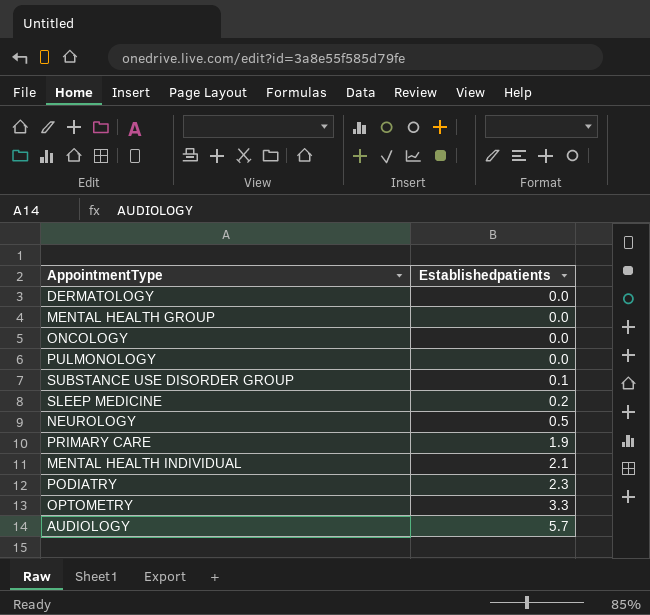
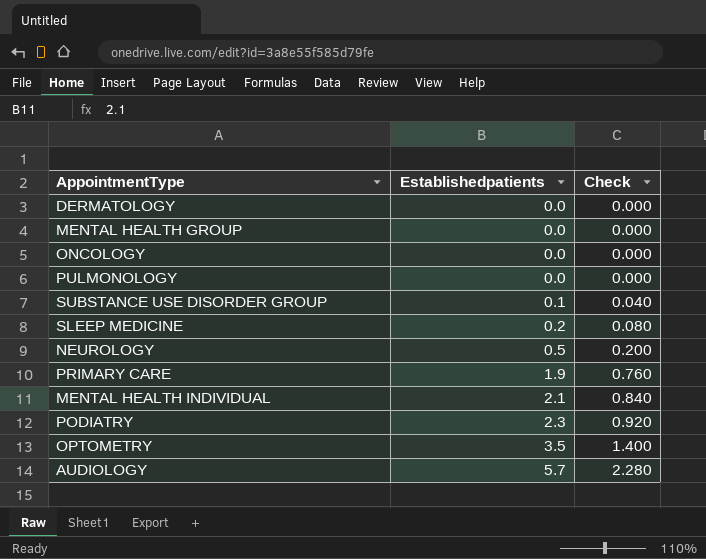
column Check | formula: none -> [Establishedpatients] * 0.4
OPTOMETRY | Establishedpatients: 3.3 -> 3.5

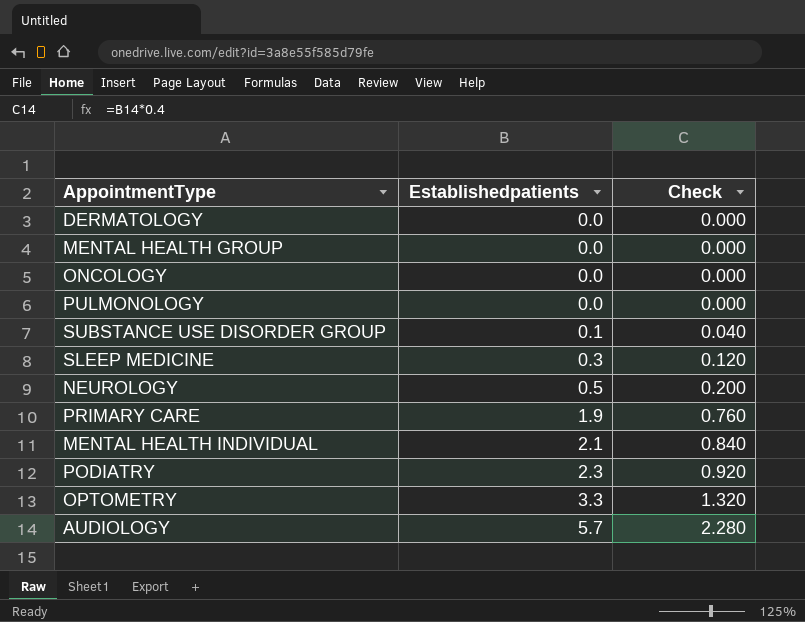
SLEEP MEDICINE | Establishedpatients: 0.2 -> 0.3
SLEEP MEDICINE | Check: 0.080 -> 0.120
OPTOMETRY | Establishedpatients: 3.5 -> 3.3
OPTOMETRY | Check: 1.400 -> 1.320

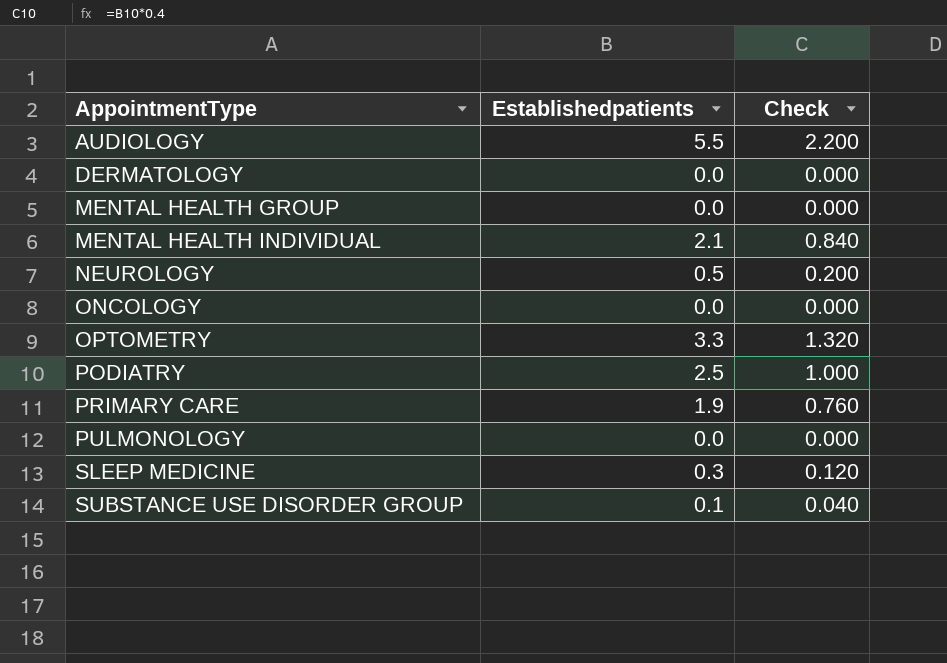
row order: Establishedpatients ascending -> AppointmentType ascending
AUDIOLOGY | Establishedpatients: 5.7 -> 5.5
AUDIOLOGY | Check: 2.280 -> 2.200
PODIATRY | Establishedpatients: 2.3 -> 2.5
PODIATRY | Check: 0.920 -> 1.000

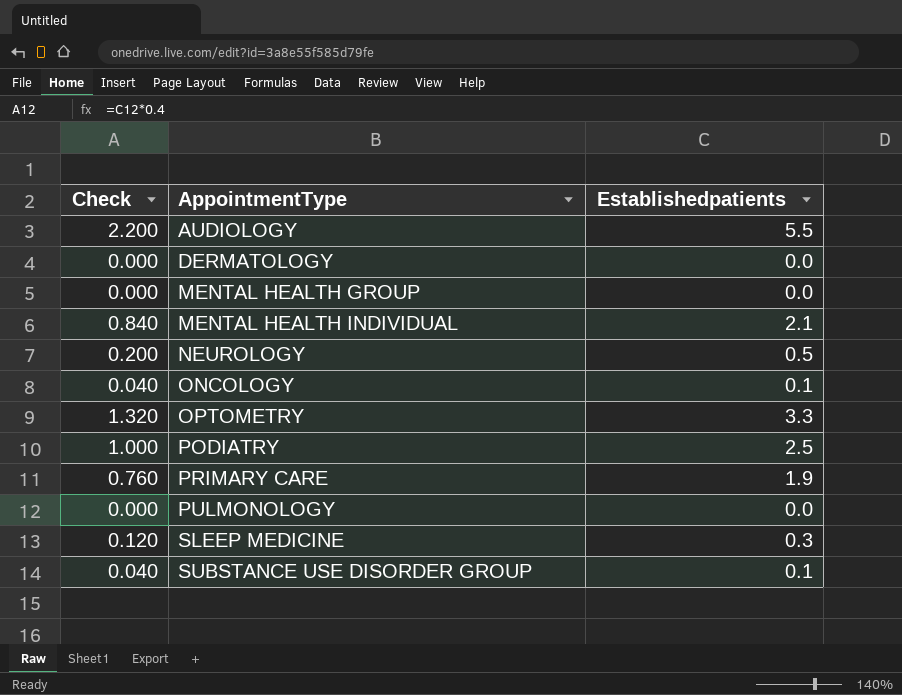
column Check | position: 3 -> 1
ONCOLOGY | Check: 0.000 -> 0.040
ONCOLOGY | Establishedpatients: 0.0 -> 0.1

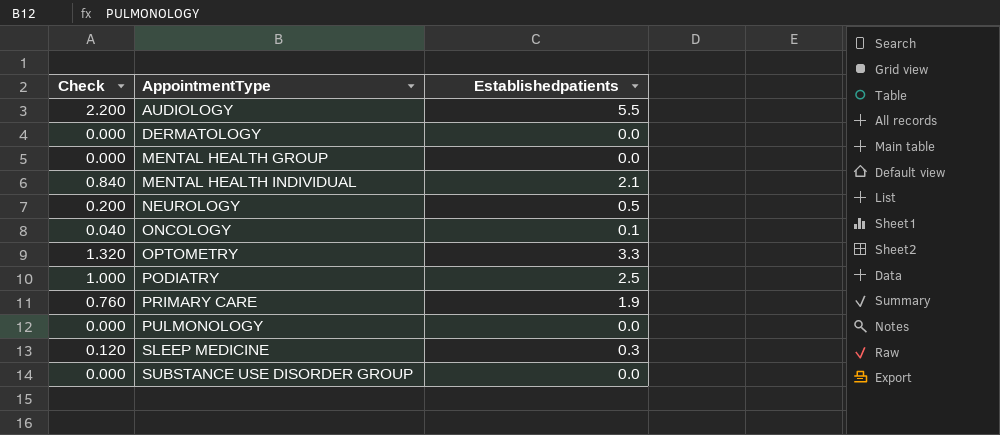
SUBSTANCE USE DISORDER GROUP | Check: 0.040 -> 0.000
SUBSTANCE USE DISORDER GROUP | Establishedpatients: 0.1 -> 0.0

